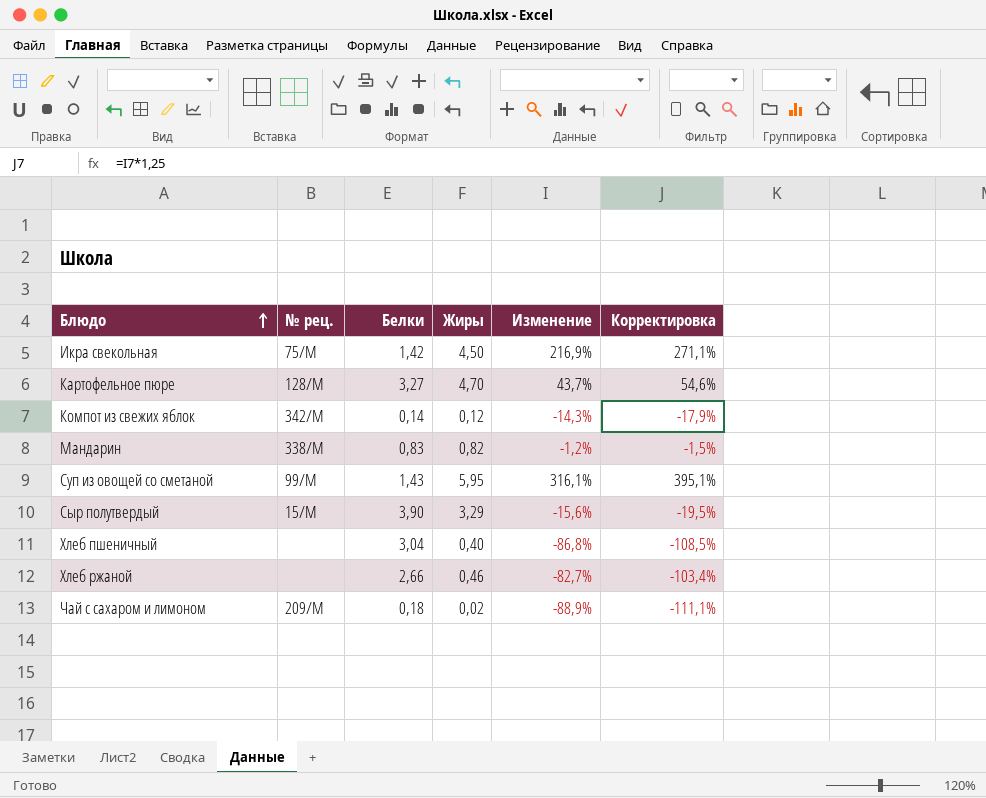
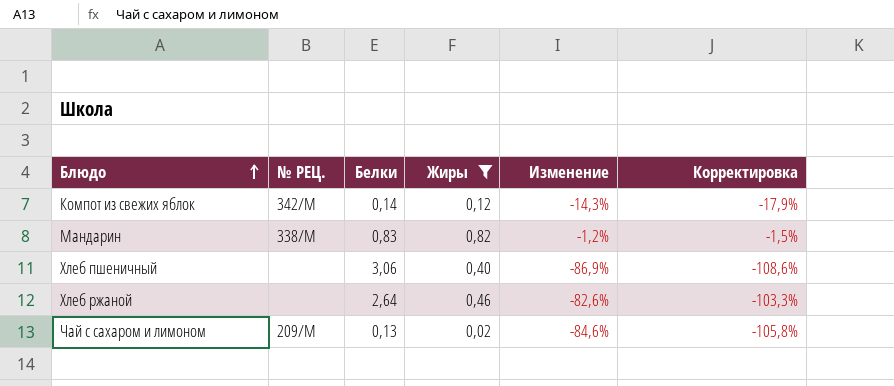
filter: none -> Жиры <= 0,82
column name: № рец. -> № РЕЦ.
Хлеб пшеничный | Белки: 3,04 -> 3,06
Хлеб пшеничный | Изменение: -86,8% -> -86,9%
Хлеб пшеничный | Корректировка: -108,5% -> -108,6%
Хлеб ржаной | Белки: 2,66 -> 2,64
Хлеб ржаной | Изменение: -82,7% -> -82,6%
Хлеб ржаной | Корректировка: -103,4% -> -103,3%
Чай с сахаром и лимоном | Белки: 0,18 -> 0,13
Чай с сахаром и лимоном | Изменение: -88,9% -> -84,6%
Чай с сахаром и лимоном | Корректировка: -111,1% -> -105,8%

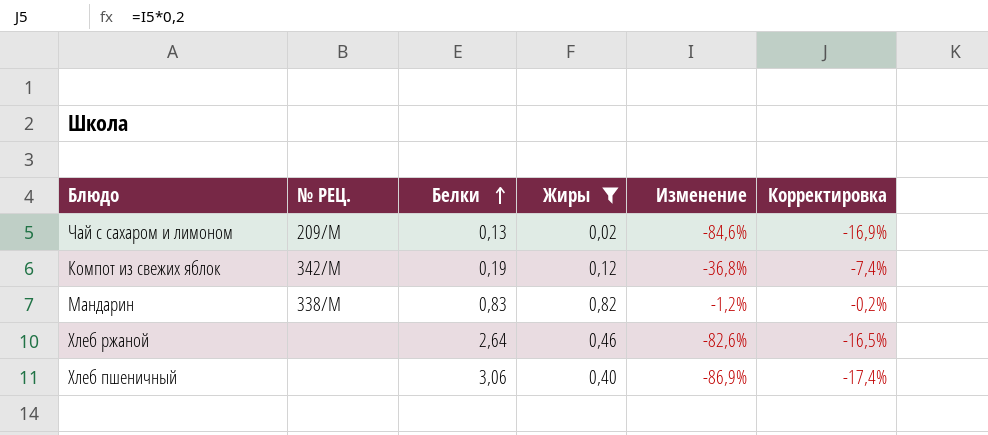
row order: Блюдо ascending -> Белки ascending
column Корректировка | formula: [Изменение] * 1,25 -> [Изменение] * 0,2
Компот из свежих яблок | Белки: 0,14 -> 0,19
Компот из свежих яблок | Изменение: -14,3% -> -36,8%

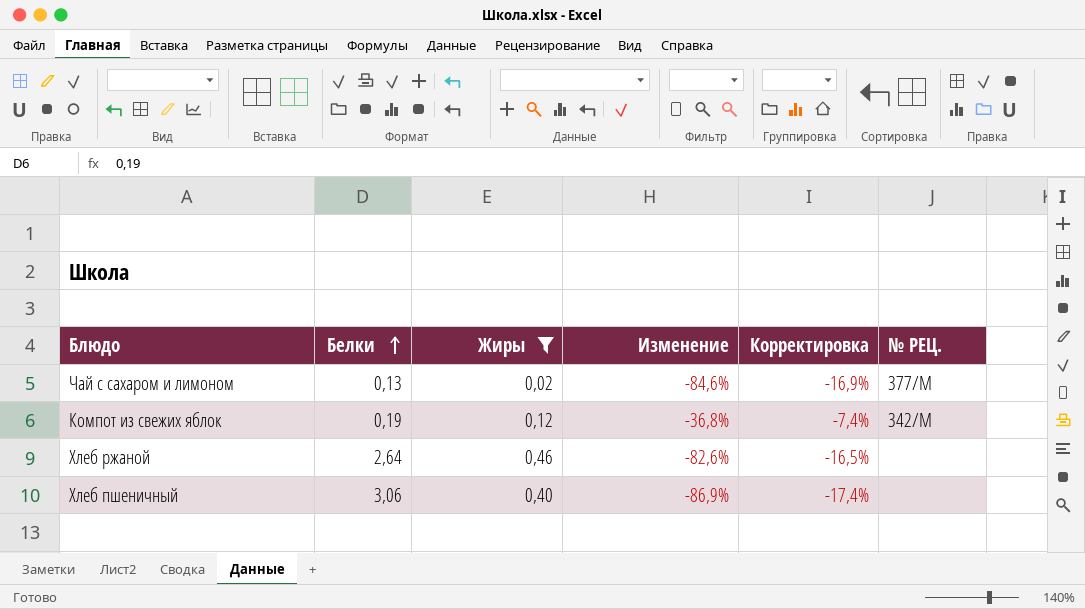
column № РЕЦ. | position: 2 -> 6
row Мандарин: 338/М | 0,83 | 0,82 | -1,2% | -0,2% -> none
Чай с сахаром и лимоном | № РЕЦ.: 209/М -> 377/М

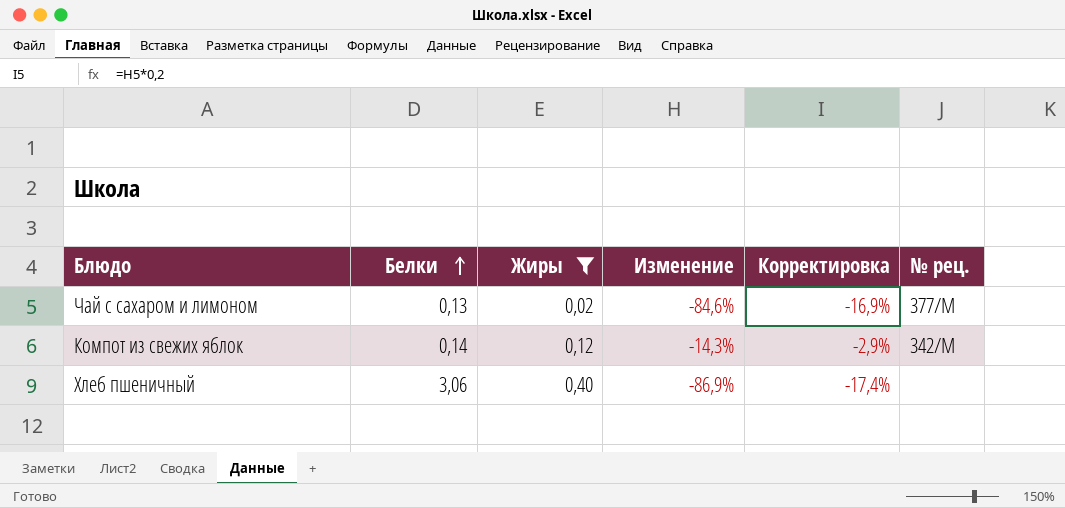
column name: № РЕЦ. -> № рец.
row Хлеб ржаной: 2,64 | 0,46 | -82,6% | -16,5% | none -> none
Компот из свежих яблок | Белки: 0,19 -> 0,14
Компот из свежих яблок | Изменение: -36,8% -> -14,3%
Компот из свежих яблок | Корректировка: -7,4% -> -2,9%

